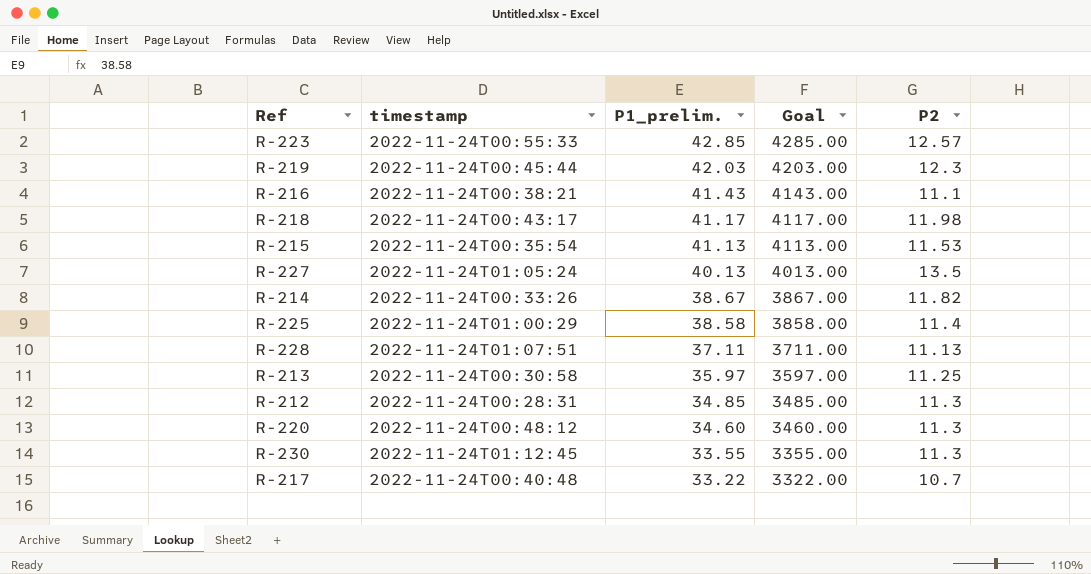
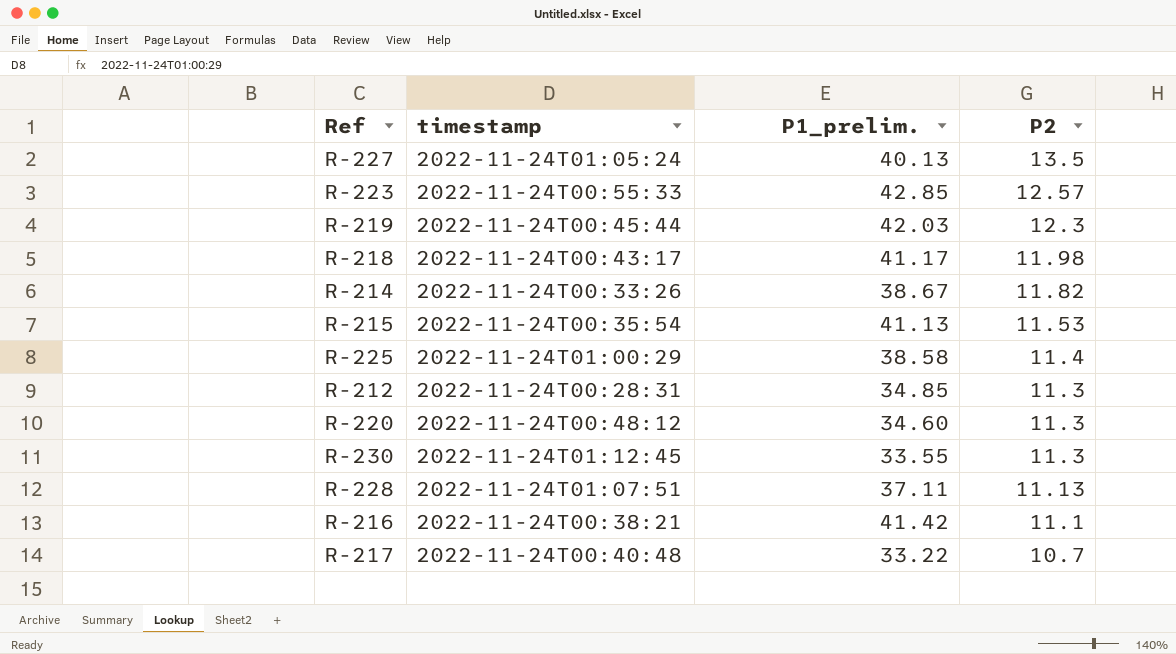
row order: P1_prelim. descending -> P2 descending
column Goal | formula: [P1_prelim.] * 100 -> none
row R-213: 2022-11-24T00:30:58 | 35.97 | 3597.00 | 11.25 -> none
R-216 | P1_prelim.: 41.43 -> 41.42

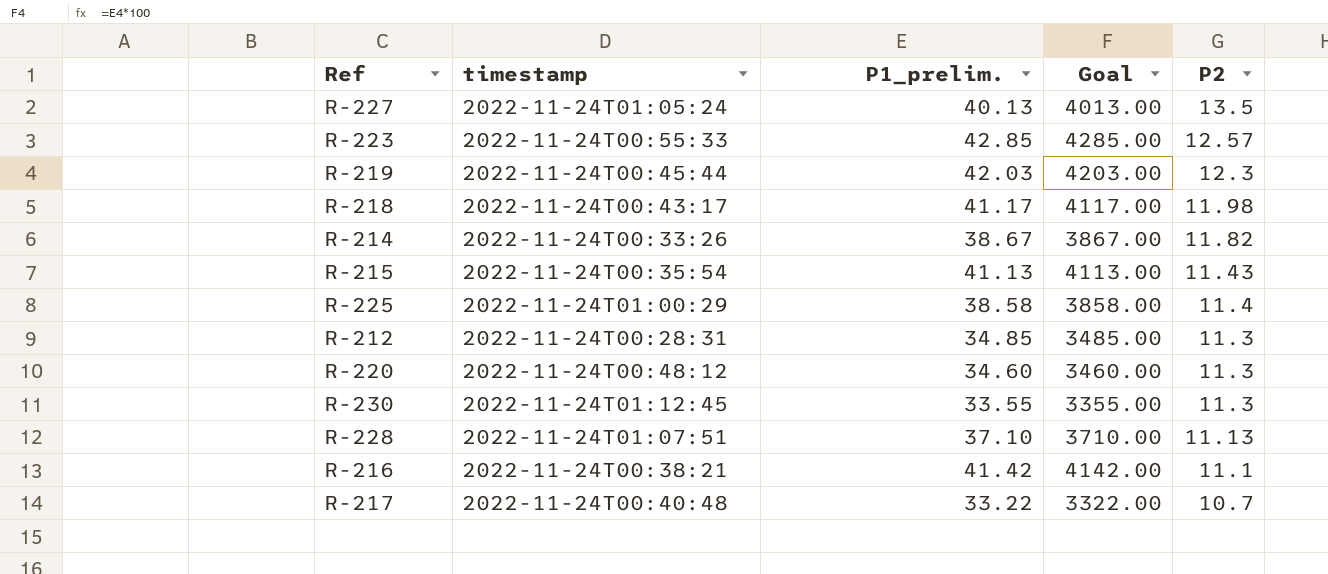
column Goal | formula: none -> [P1_prelim.] * 100
R-215 | P2: 11.53 -> 11.43
R-228 | P1_prelim.: 37.11 -> 37.10

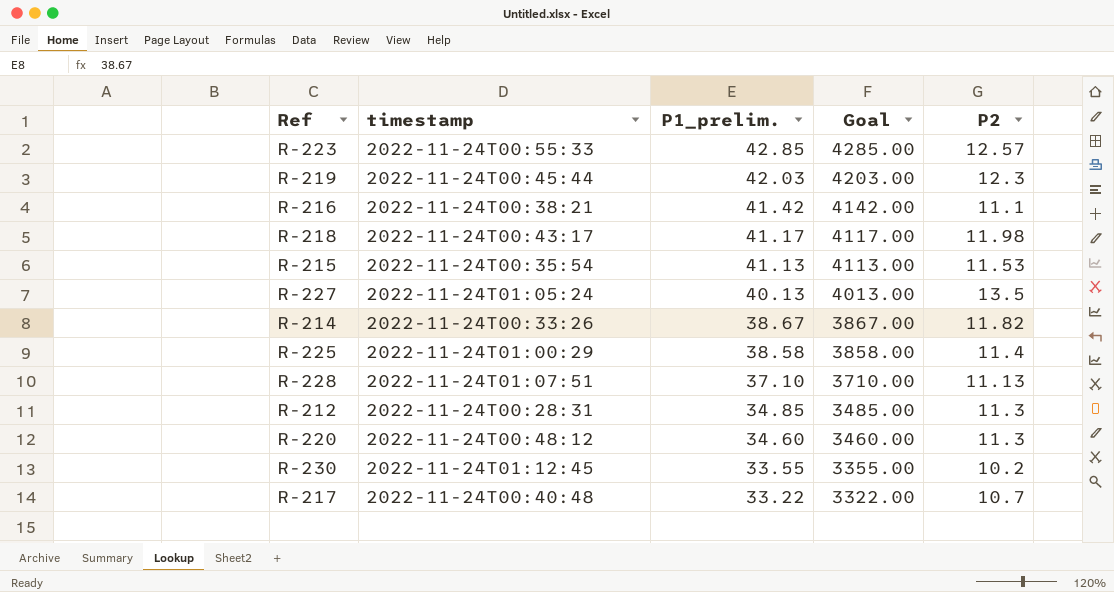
row order: P2 descending -> P1_prelim. descending
R-215 | P2: 11.43 -> 11.53
R-230 | P2: 11.3 -> 10.2

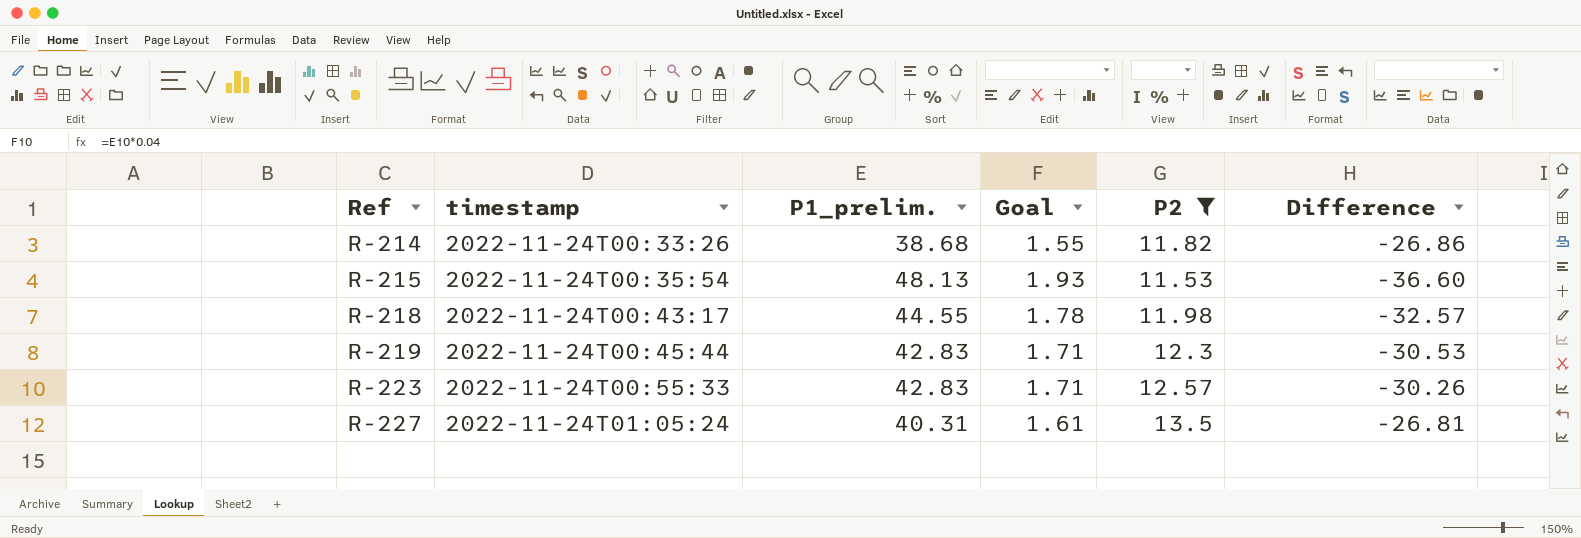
filter: none -> P2 >= 11.53
row order: P1_prelim. descending -> Ref ascending
column Goal | formula: [P1_prelim.] * 100 -> [P1_prelim.] * 0.04
column Difference | formula: none -> [P2] - [P1_prelim.]
R-214 | P1_prelim.: 38.67 -> 38.68
R-215 | P1_prelim.: 41.13 -> 48.13
R-218 | P1_prelim.: 41.17 -> 44.55
R-219 | P1_prelim.: 42.03 -> 42.83
R-223 | P1_prelim.: 42.85 -> 42.83
R-227 | P1_prelim.: 40.13 -> 40.31

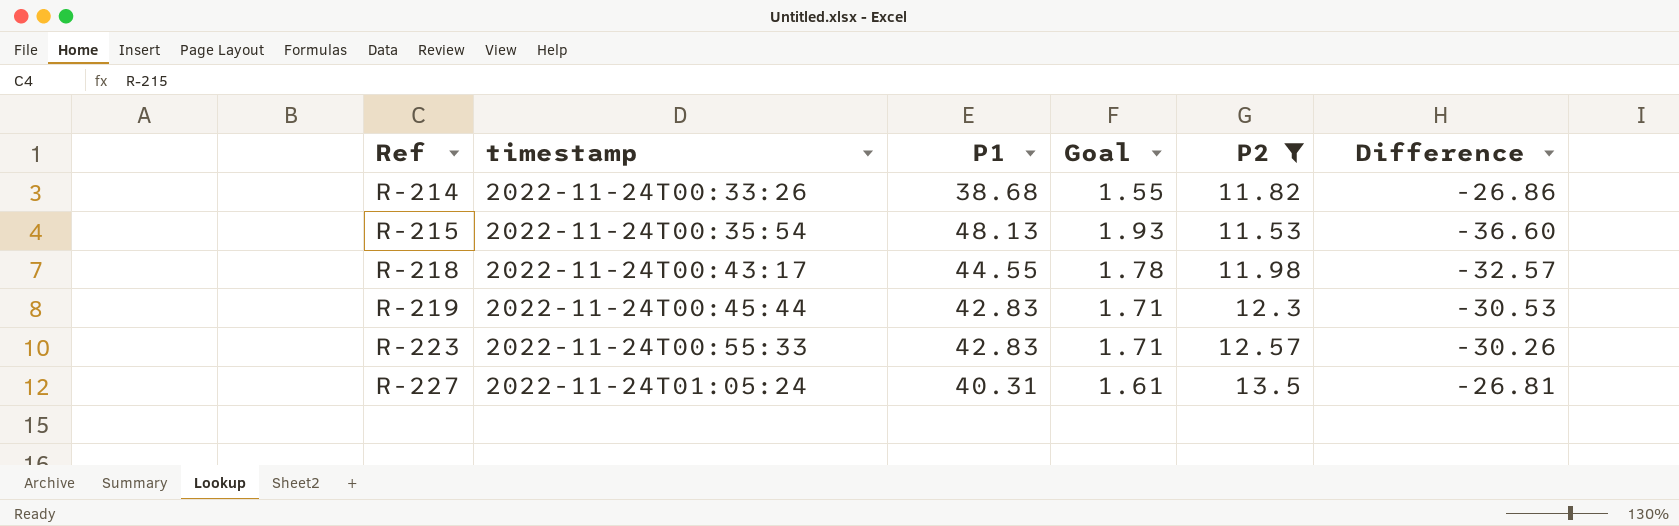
column name: P1_prelim. -> P1

